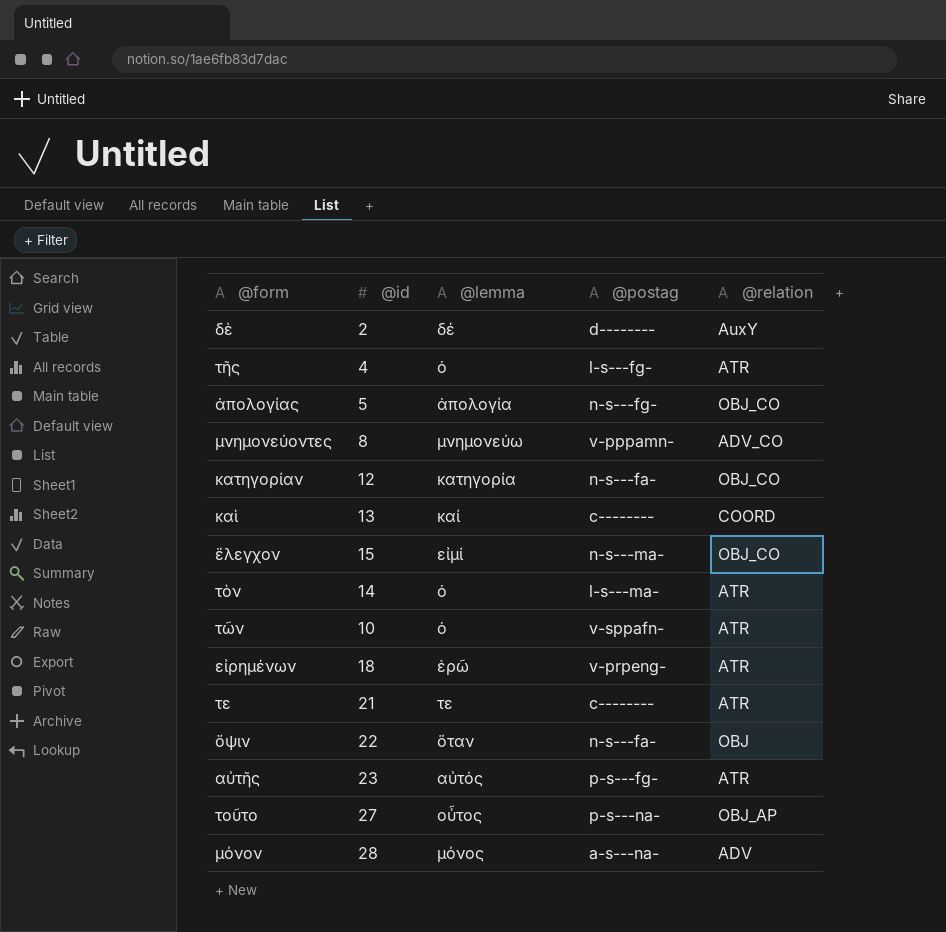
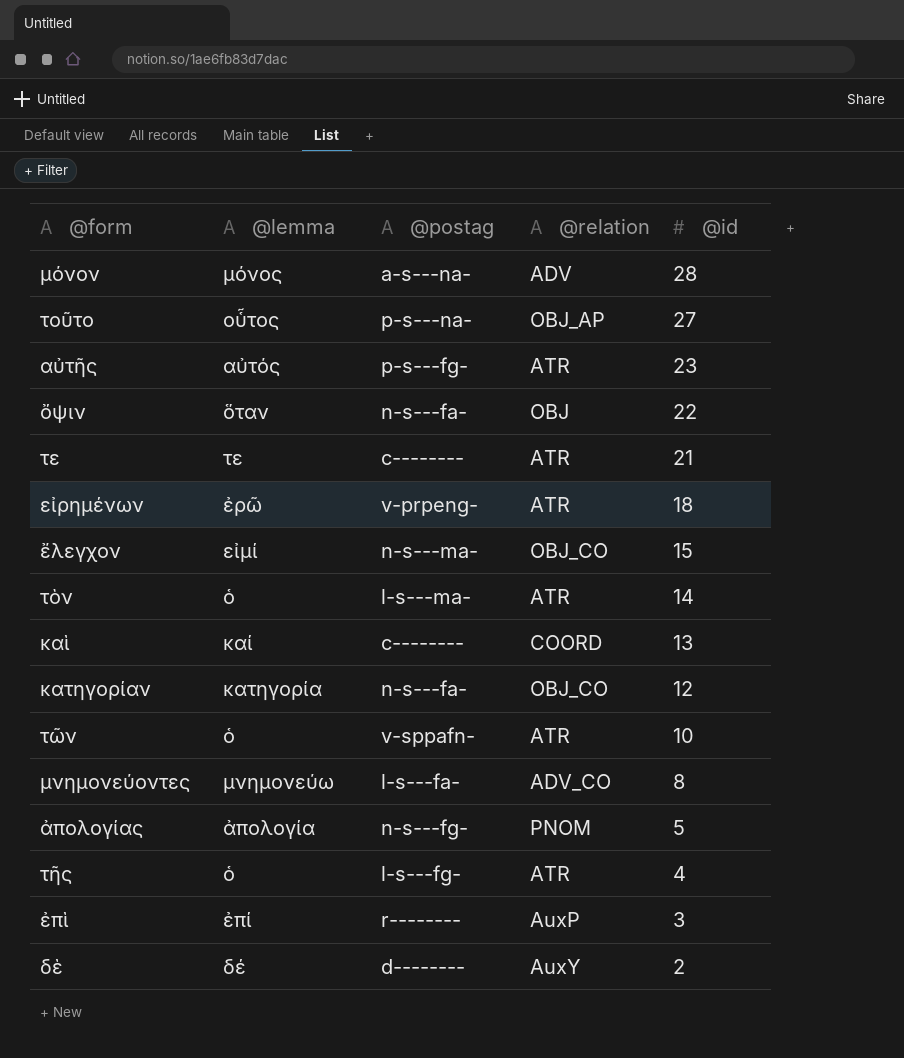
row order: none -> @id descending
column @id | position: 2 -> 5
μνημονεύοντες | @postag: v-pppamn- -> l-s---fa-
ἀπολογίας | @relation: OBJ_CO -> PNOM
row ἐπὶ: none -> ἐπί | r-------- | AuxP | 3

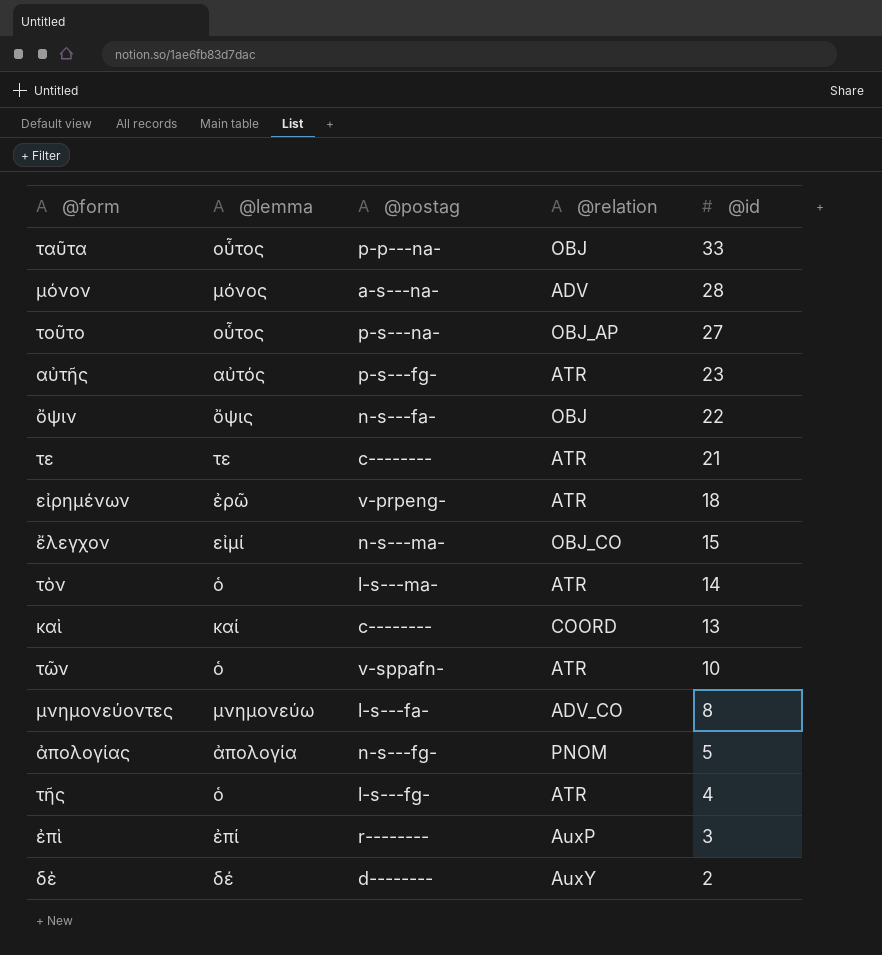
row κατηγορίαν: κατηγορία | n-s---fa- | OBJ_CO | 12 -> none
row ταῦτα: none -> οὗτος | p-p---na- | OBJ | 33
ὄψιν | @lemma: ὅταν -> ὄψις

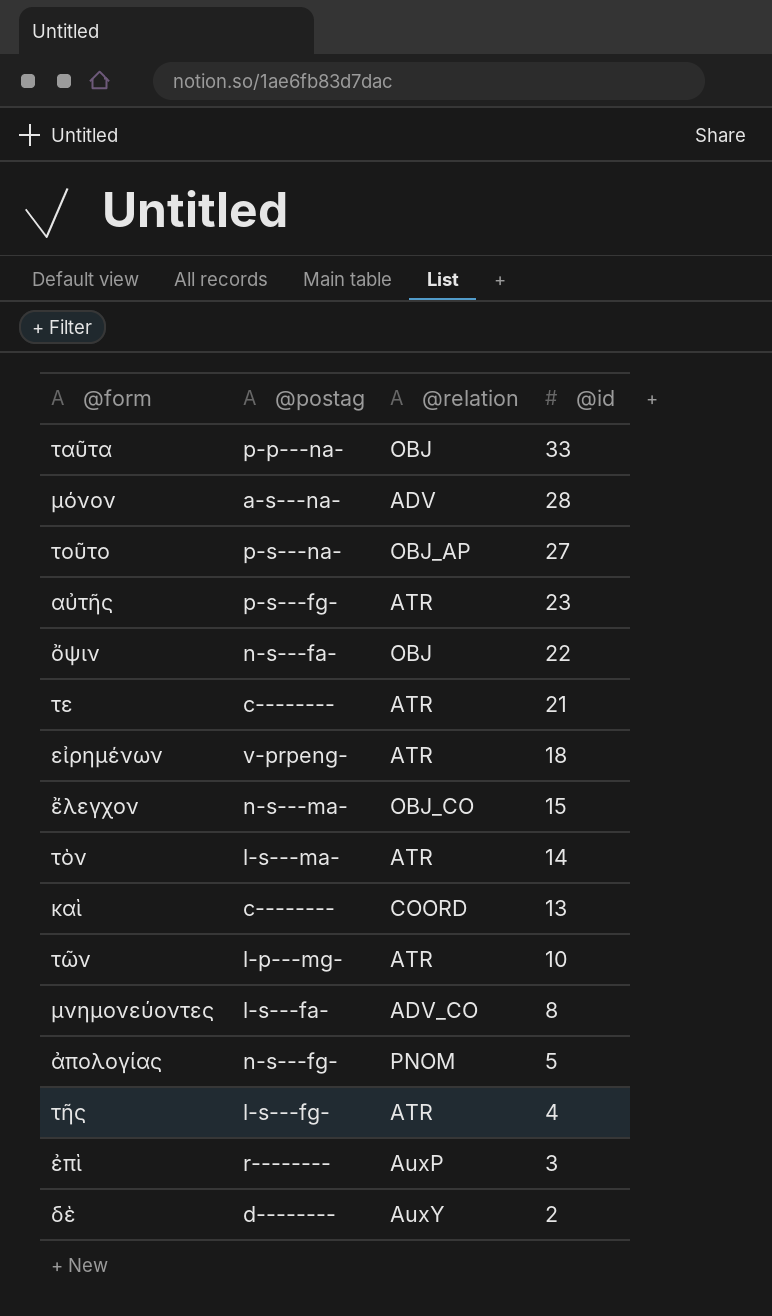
column @lemma | position: 2 -> none
τῶν | @postag: v-sppafn- -> l-p---mg-

